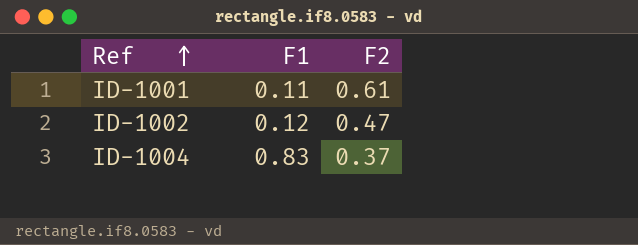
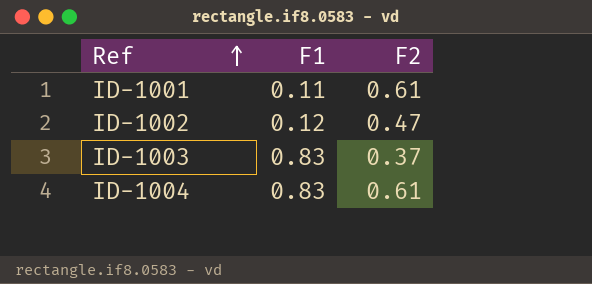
row ID-1003: none -> 0.83 | 0.37
ID-1004 | F2: 0.37 -> 0.61

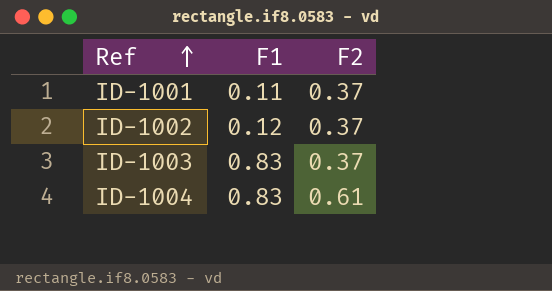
ID-1001 | F2: 0.61 -> 0.37
ID-1002 | F2: 0.47 -> 0.37

